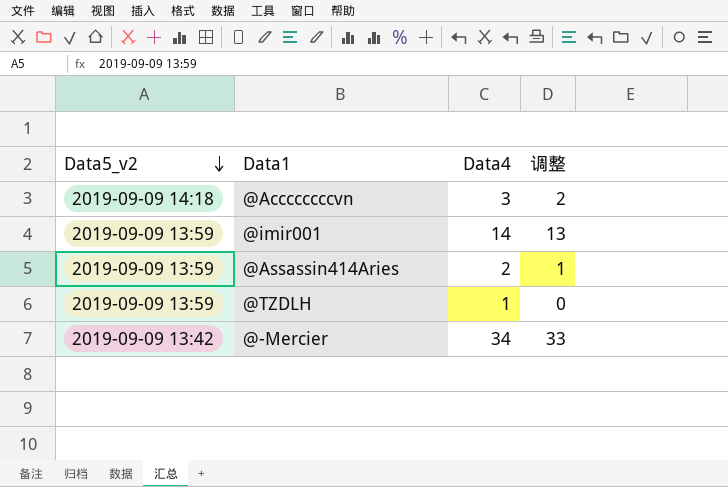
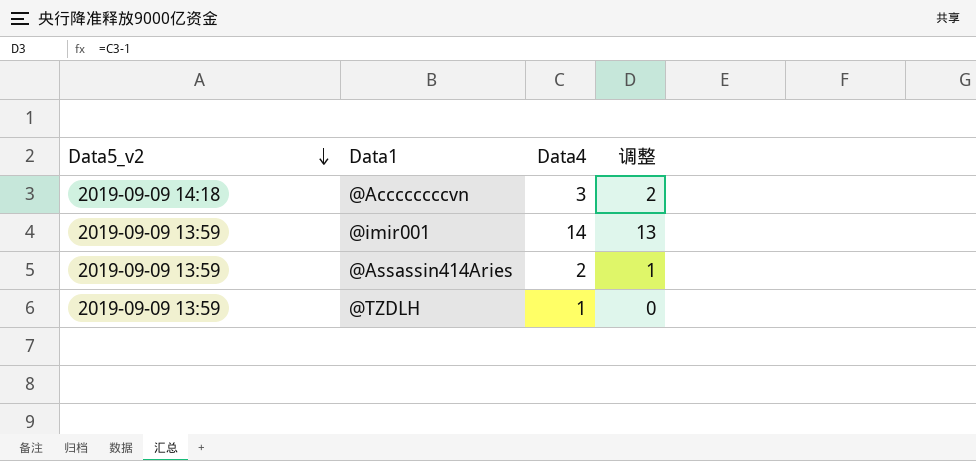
row @-Mercier: 2019-09-09 13:42 | 34 | 33 -> none

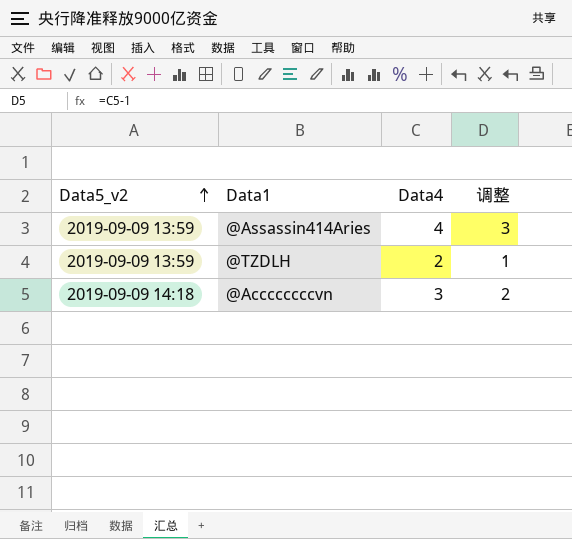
row order: Data5_v2 descending -> Data5_v2 ascending
row @imir001: 2019-09-09 13:59 | 14 | 13 -> none
@Assassin414Aries | Data4: 2 -> 4
@Assassin414Aries | 调整: 1 -> 3
@TZDLH | Data4: 1 -> 2
@TZDLH | 调整: 0 -> 1

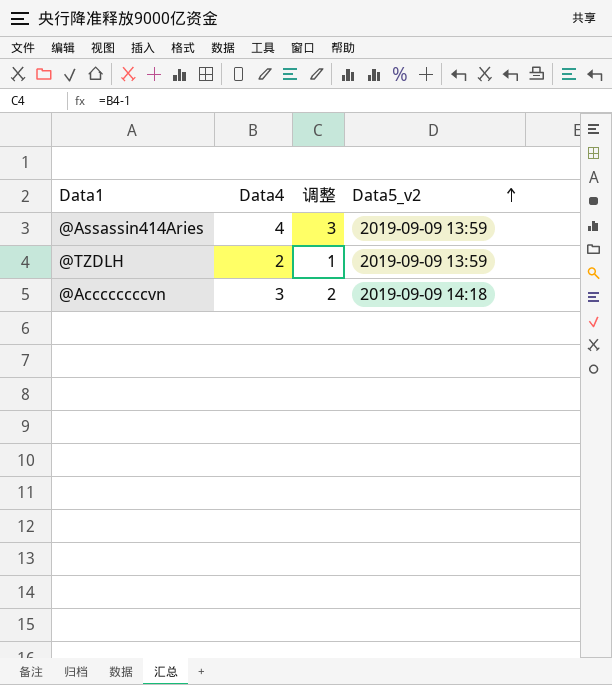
column Data5_v2 | position: 1 -> 4

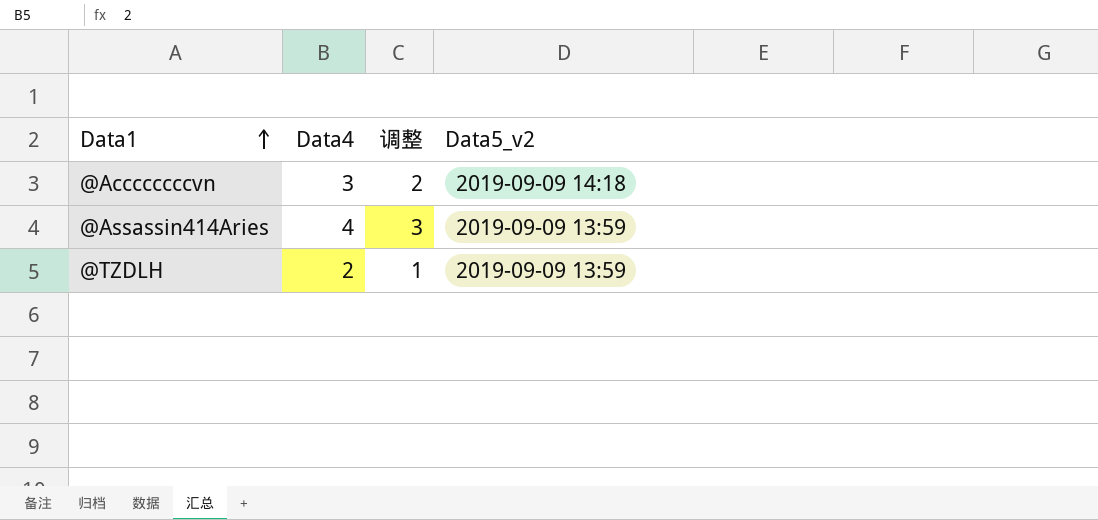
row order: Data5_v2 ascending -> Data1 ascending

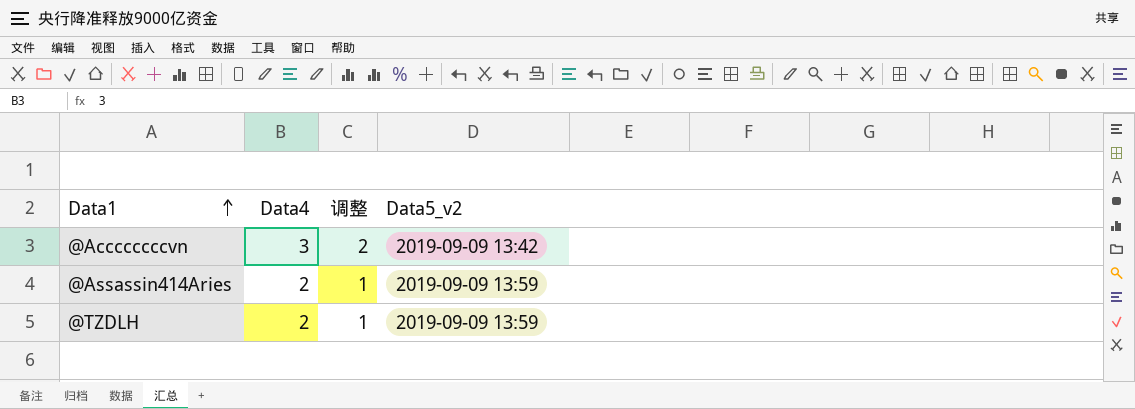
@Accccccccvn | Data5_v2: 2019-09-09 14:18 -> 2019-09-09 13:42
@Assassin414Aries | Data4: 4 -> 2
@Assassin414Aries | 调整: 3 -> 1

